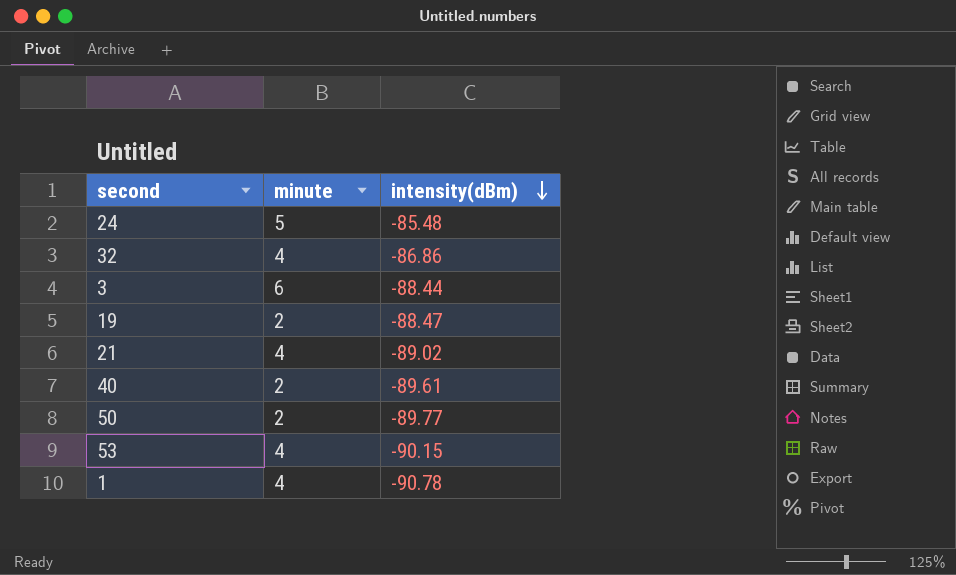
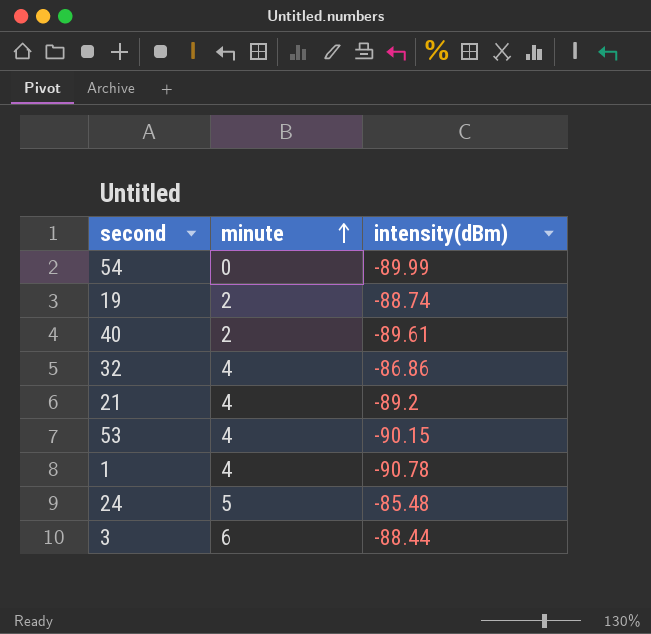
row order: intensity(dBm) descending -> minute ascending
row 50: 2 | -89.77 -> none
row 54: none -> 0 | -89.99
19 | intensity(dBm): -88.47 -> -88.74
21 | intensity(dBm): -89.02 -> -89.2

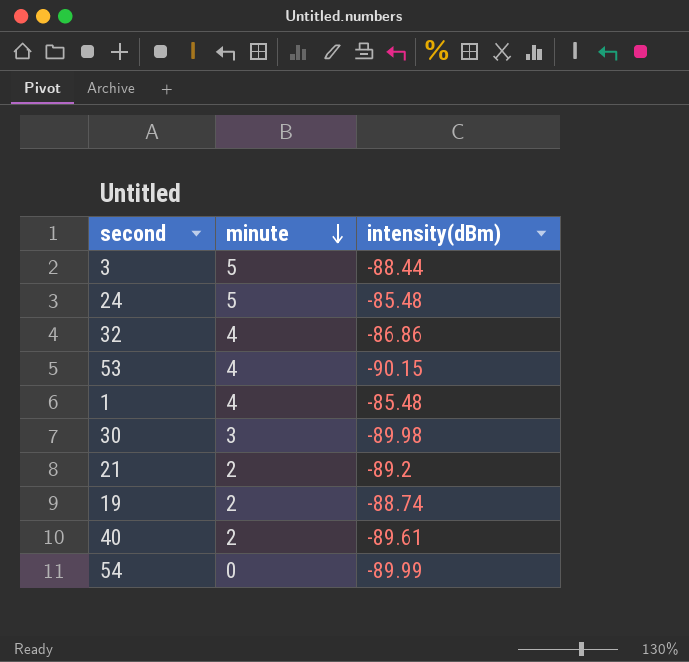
row order: minute ascending -> minute descending
3 | minute: 6 -> 5
1 | intensity(dBm): -90.78 -> -85.48
row 30: none -> 3 | -89.98
21 | minute: 4 -> 2

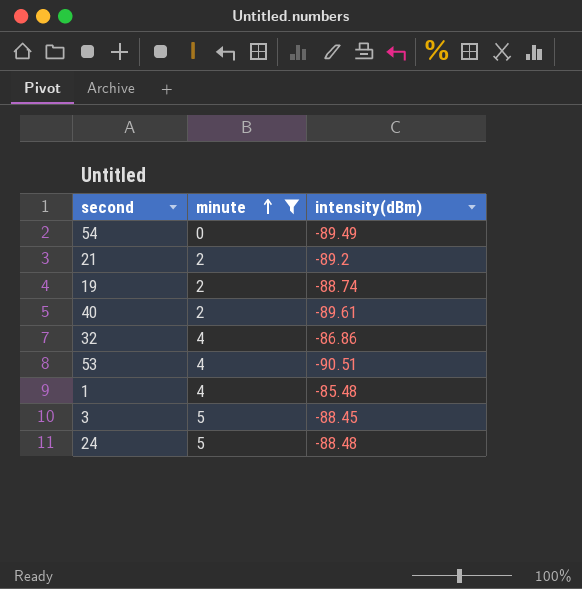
filter: none -> minute != 3
row order: minute descending -> minute ascending
54 | intensity(dBm): -89.99 -> -89.49
53 | intensity(dBm): -90.15 -> -90.51
3 | intensity(dBm): -88.44 -> -88.45
24 | intensity(dBm): -85.48 -> -88.48

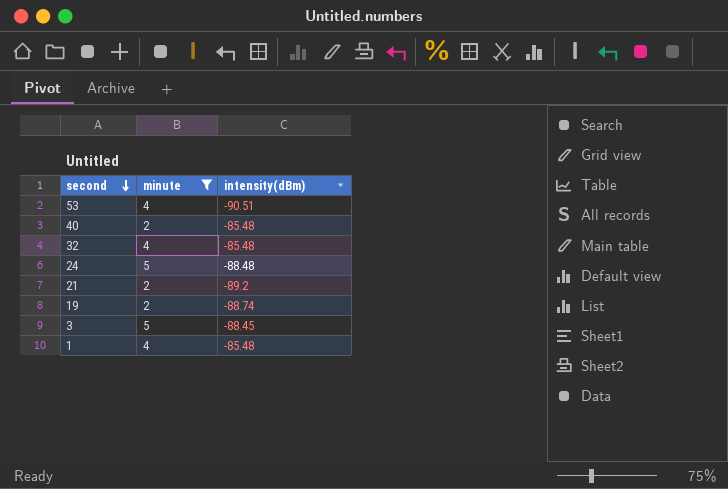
row order: minute ascending -> second descending
row 54: 0 | -89.49 -> none
40 | intensity(dBm): -89.61 -> -85.48
32 | intensity(dBm): -86.86 -> -85.48

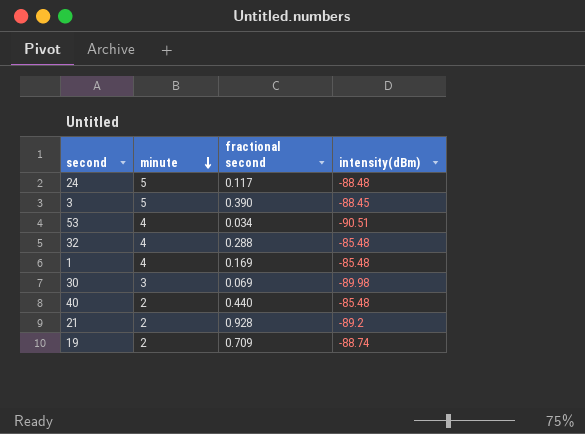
filter: minute != 3 -> none
row order: second descending -> minute descending
column fractional second | position: none -> 3

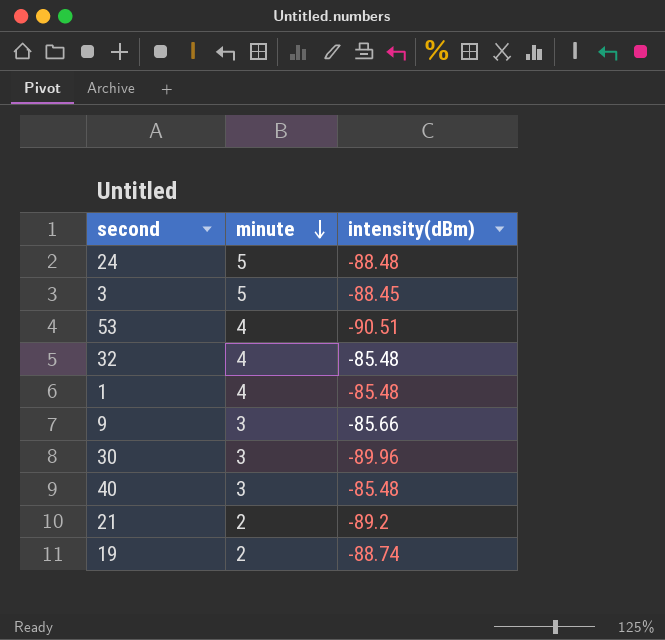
column fractional second | position: 3 -> none
row 9: none -> 3 | -85.66
30 | intensity(dBm): -89.98 -> -89.96
40 | minute: 2 -> 3

